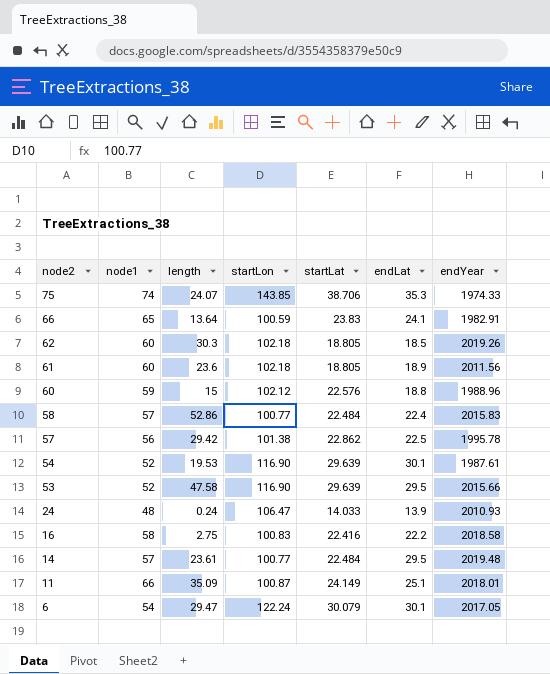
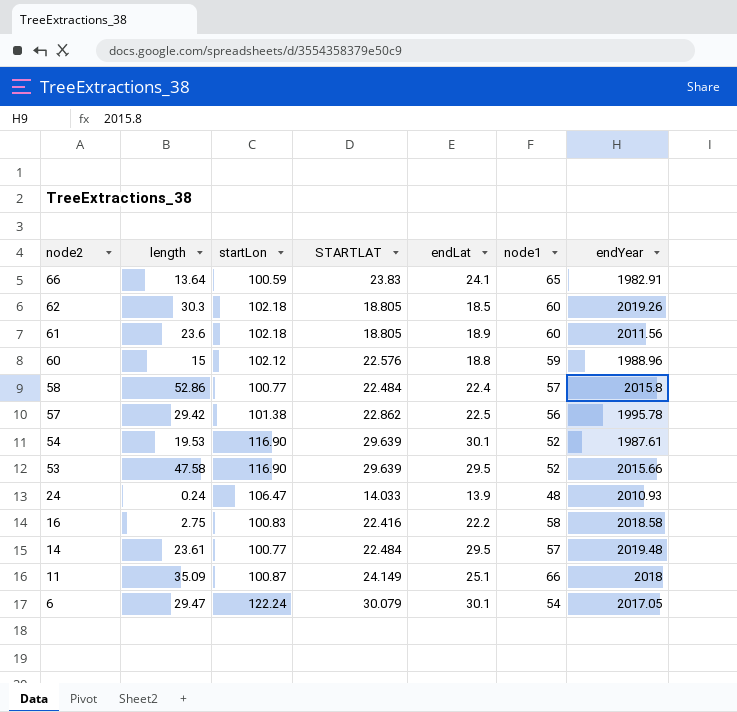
column name: startLat -> STARTLAT
column node1 | position: 2 -> 6
row 75: 74 | 24.07 | 143.85 | 38.706 | 35.3 | 1974.33 -> none
58 | endYear: 2015.83 -> 2015.8
11 | endYear: 2018.01 -> 2018

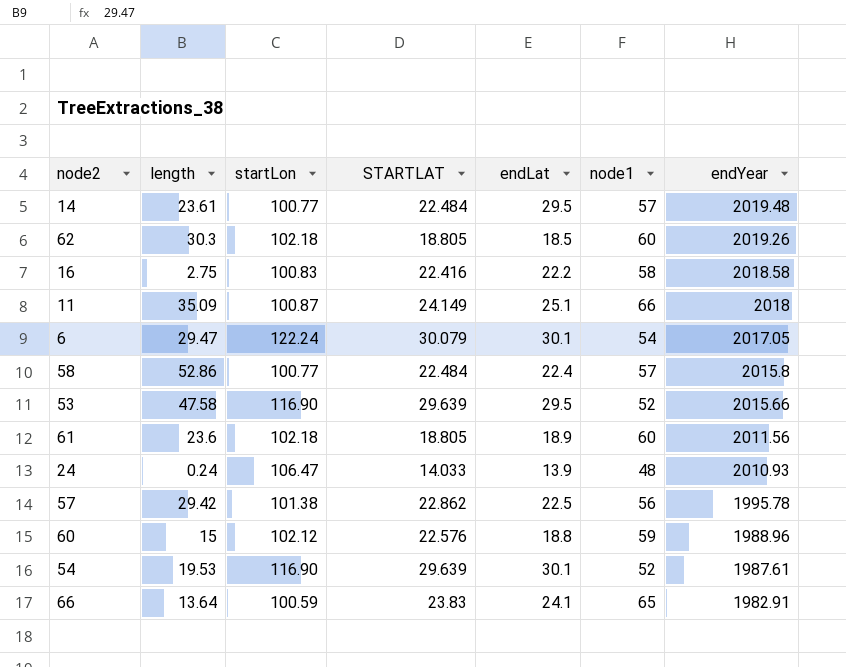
row order: node2 descending -> endYear descending

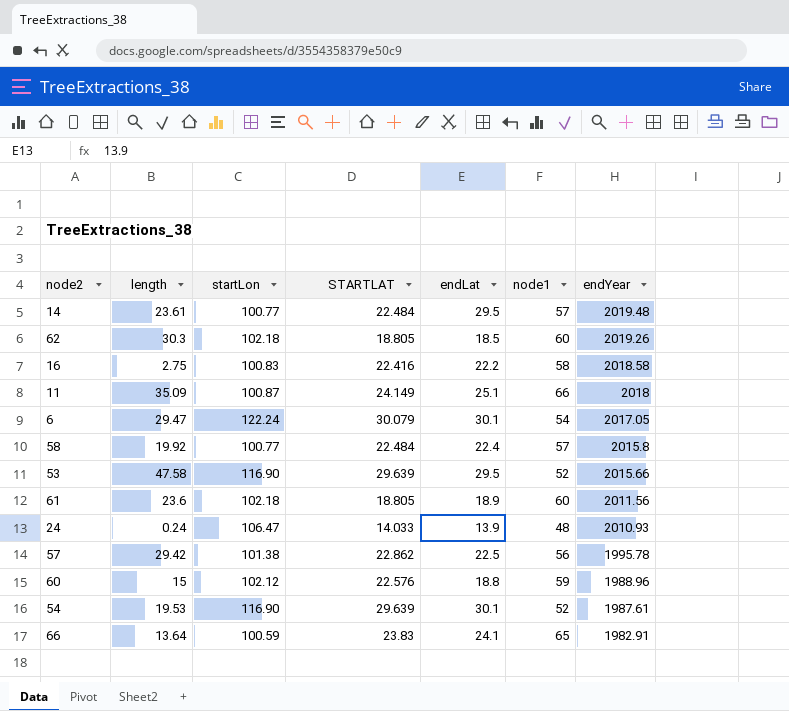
58 | length: 52.86 -> 19.92

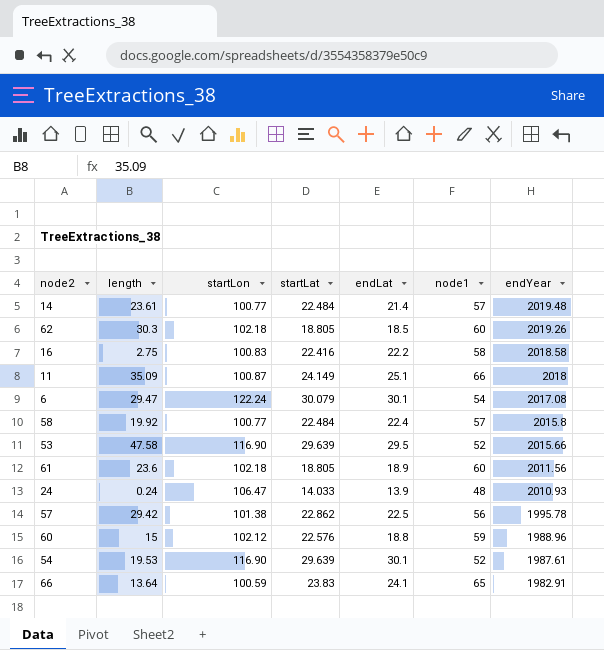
column name: STARTLAT -> startLat
14 | endLat: 29.5 -> 21.4
6 | endYear: 2017.05 -> 2017.08

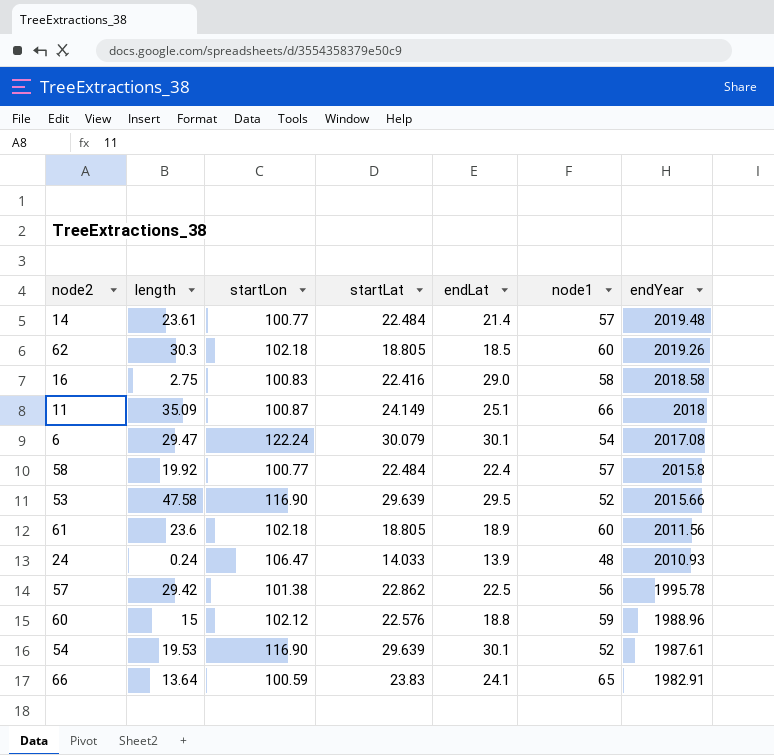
16 | endLat: 22.2 -> 29.0

